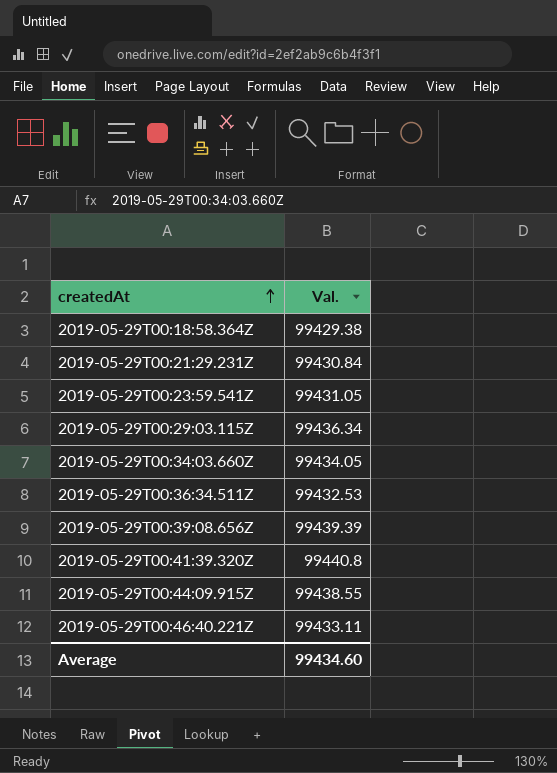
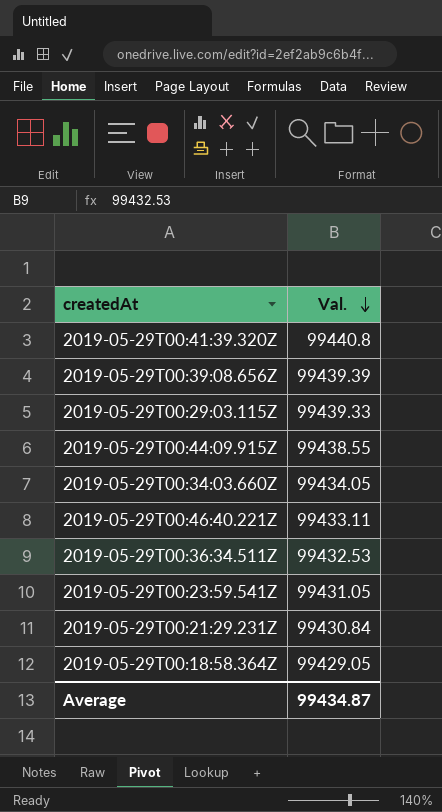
row order: createdAt ascending -> Val. descending
2019-05-29T00:29:03.115Z | Val.: 99436.34 -> 99439.33
2019-05-29T00:18:58.364Z | Val.: 99429.38 -> 99429.05
Average | Val.: 99434.60 -> 99434.87

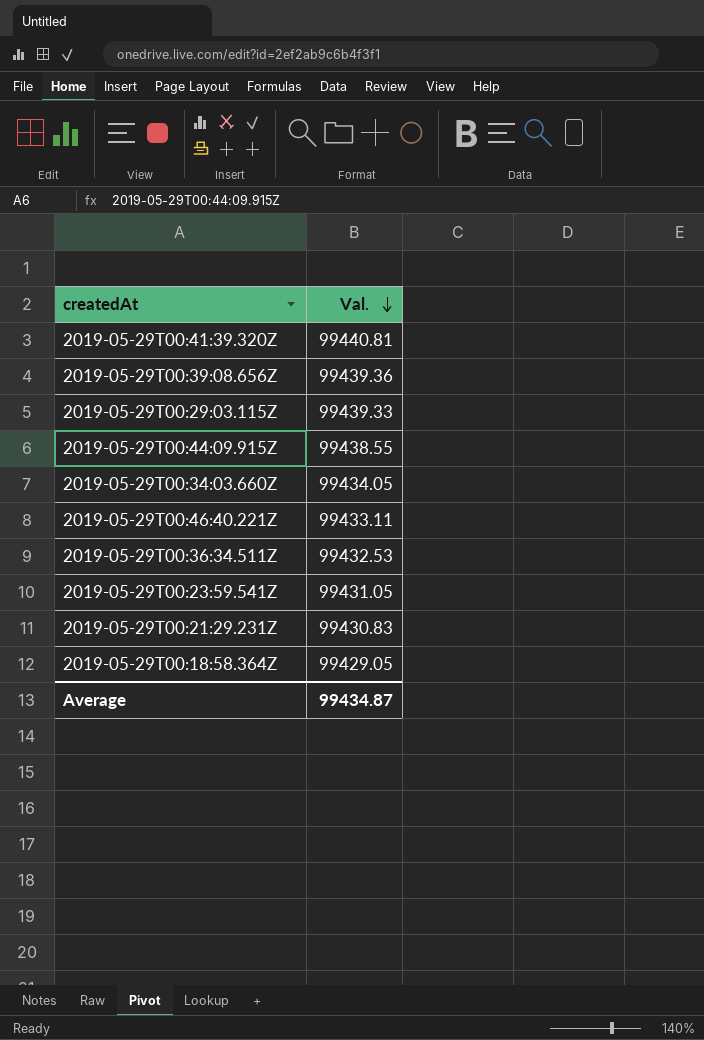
2019-05-29T00:41:39.320Z | Val.: 99440.8 -> 99440.81
2019-05-29T00:39:08.656Z | Val.: 99439.39 -> 99439.36
2019-05-29T00:21:29.231Z | Val.: 99430.84 -> 99430.83

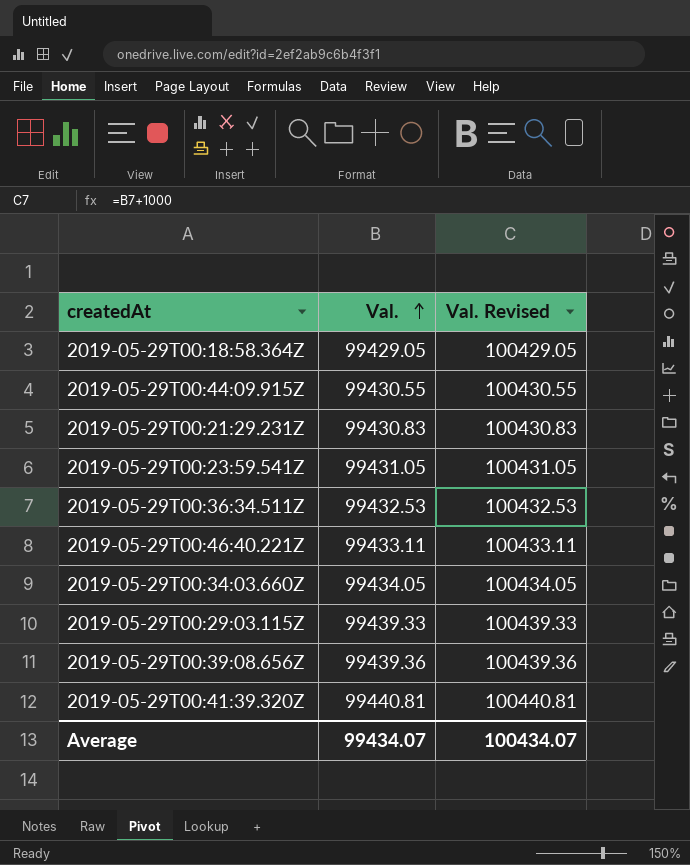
row order: Val. descending -> Val. ascending
column Val. Revised | formula: none -> [Val.] + 1000
2019-05-29T00:44:09.915Z | Val.: 99438.55 -> 99430.55
Average | Val.: 99434.87 -> 99434.07

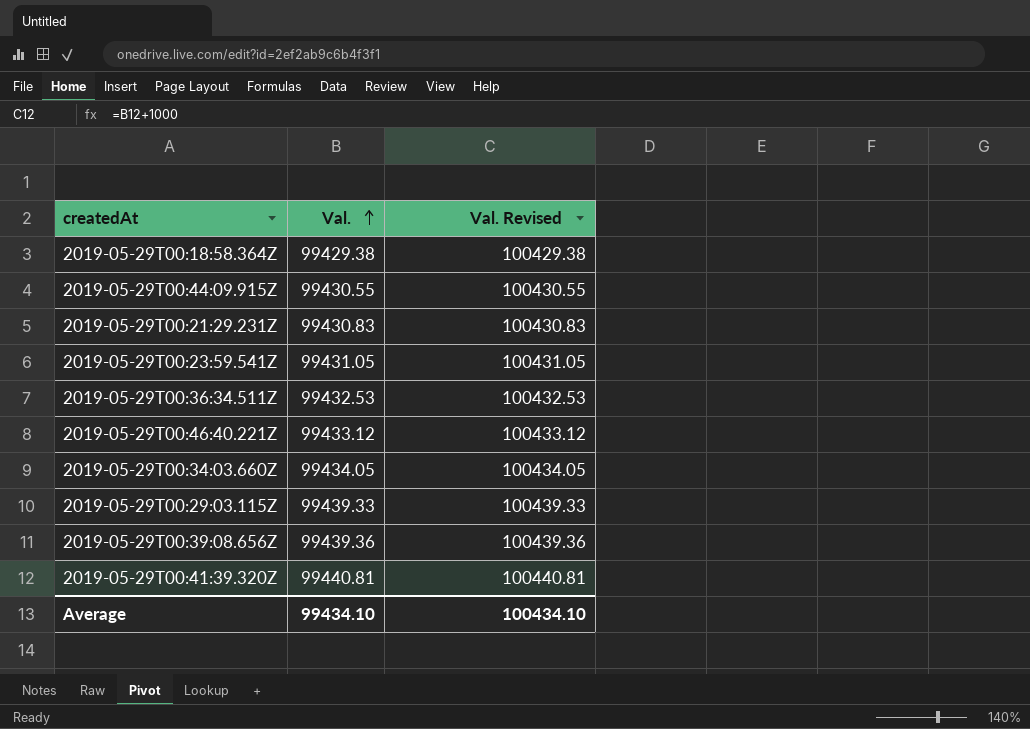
2019-05-29T00:18:58.364Z | Val.: 99429.05 -> 99429.38
2019-05-29T00:18:58.364Z | Val. Revised: 100429.05 -> 100429.38
2019-05-29T00:46:40.221Z | Val.: 99433.11 -> 99433.12
2019-05-29T00:46:40.221Z | Val. Revised: 100433.11 -> 100433.12
Average | Val.: 99434.07 -> 99434.10
Average | Val. Revised: 100434.07 -> 100434.10

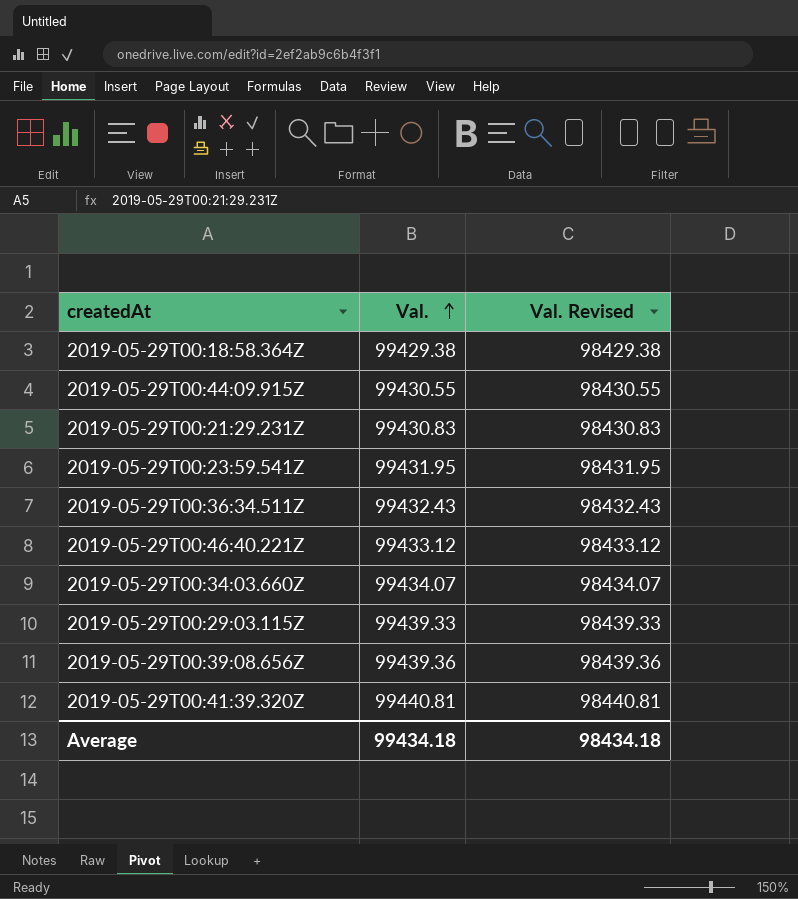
column Val. Revised | formula: [Val.] + 1000 -> [Val.] - 1000
2019-05-29T00:23:59.541Z | Val.: 99431.05 -> 99431.95
2019-05-29T00:36:34.511Z | Val.: 99432.53 -> 99432.43
2019-05-29T00:34:03.660Z | Val.: 99434.05 -> 99434.07
Average | Val.: 99434.10 -> 99434.18
Average | Val. Revised: 100434.10 -> 98434.18

